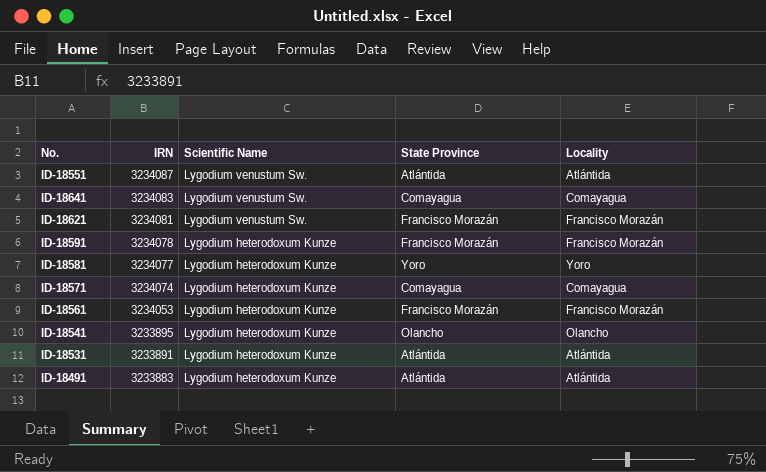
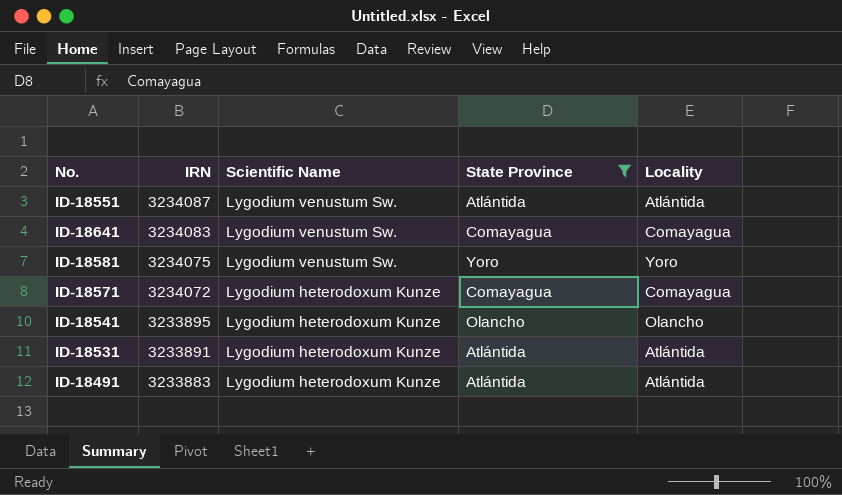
filter: none -> State Province != Francisco Morazán
ID-18581 | IRN: 3234077 -> 3234075
ID-18581 | Scientific Name: Lygodium heterodoxum Kunze -> Lygodium venustum Sw.
ID-18571 | IRN: 3234074 -> 3234072

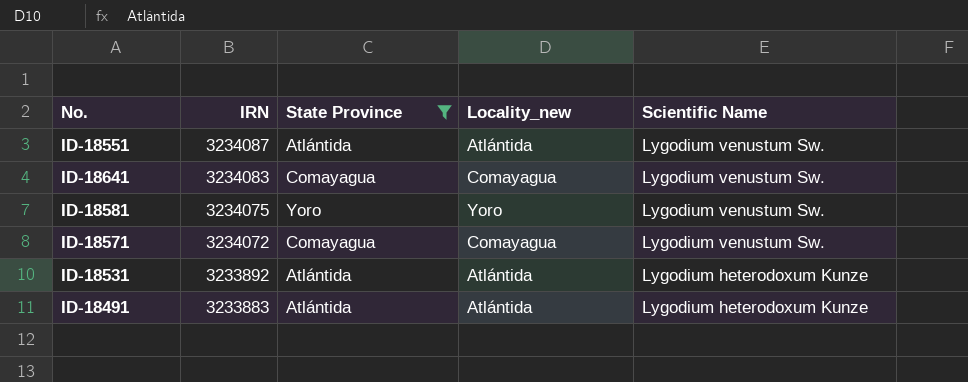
column name: Locality -> Locality_new
column Scientific Name | position: 3 -> 5
row ID-18541: 3233895 | Lygodium heterodoxum Kunze | Olancho | Olancho -> none
ID-18571 | Scientific Name: Lygodium heterodoxum Kunze -> Lygodium venustum Sw.
ID-18531 | IRN: 3233891 -> 3233892

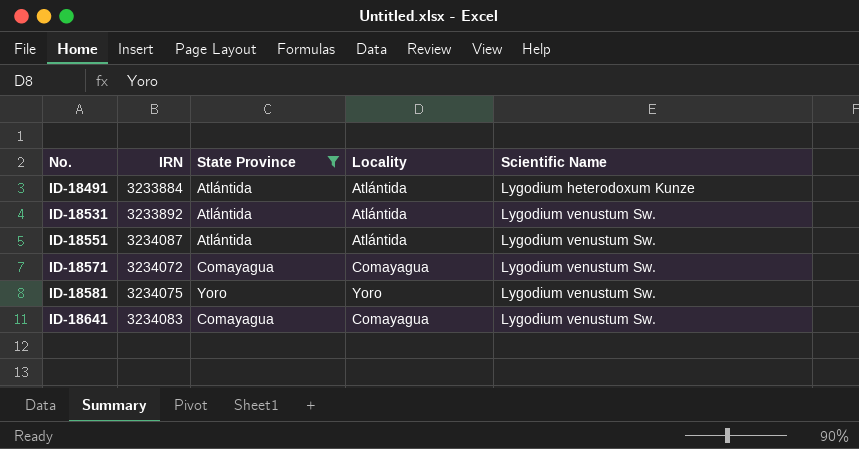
row order: IRN descending -> No. ascending
column name: Locality_new -> Locality
ID-18491 | IRN: 3233883 -> 3233884
ID-18531 | Scientific Name: Lygodium heterodoxum Kunze -> Lygodium venustum Sw.

